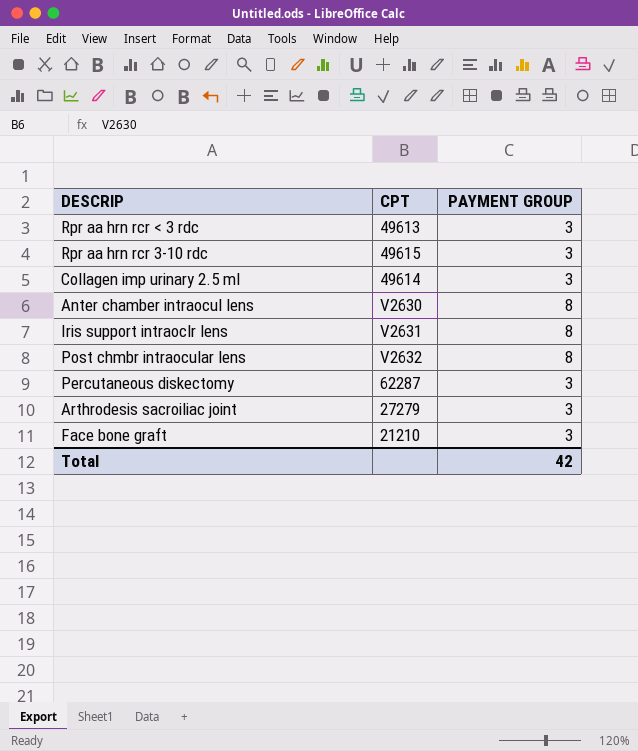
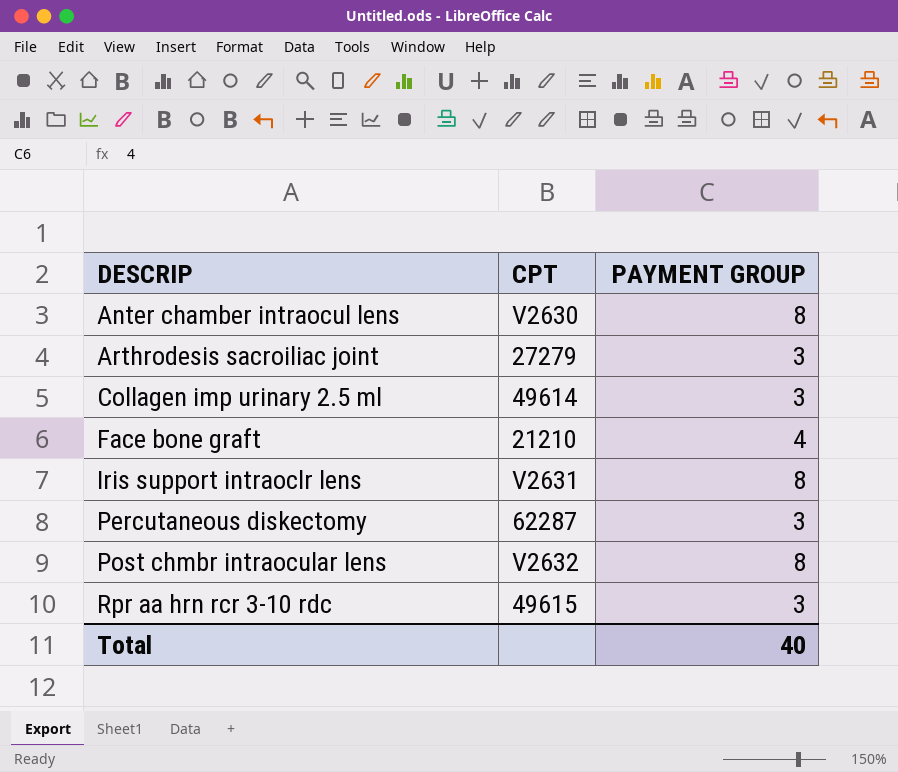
row order: none -> DESCRIP ascending
row Rpr aa hrn rcr < 3 rdc: 49613 | 3 -> none
Face bone graft | PAYMENT GROUP: 3 -> 4
Total | PAYMENT GROUP: 42 -> 40

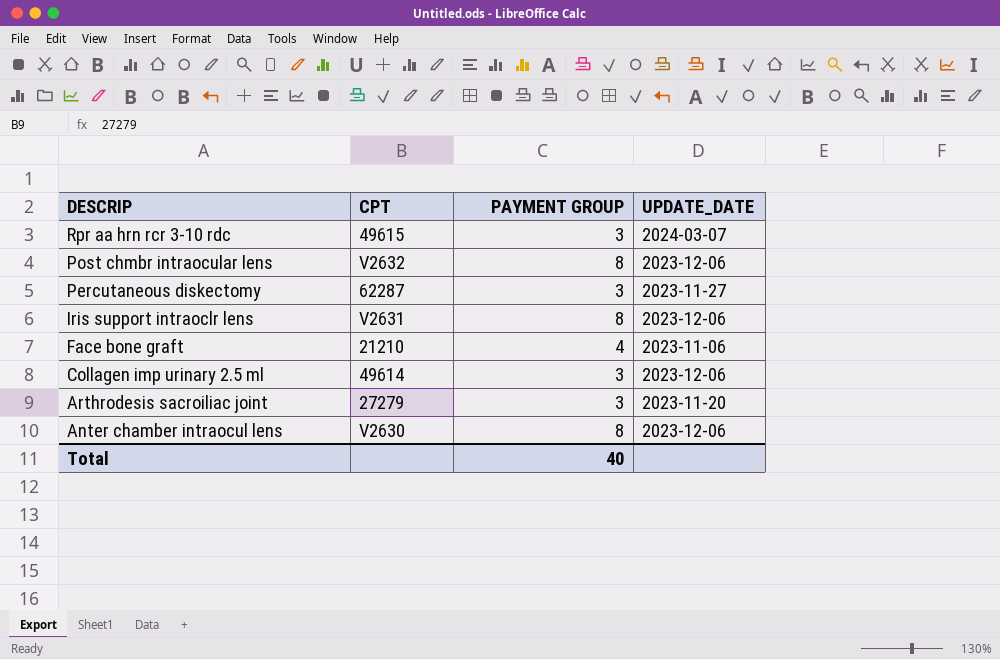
row order: DESCRIP ascending -> DESCRIP descending
column UPDATE_DATE | position: none -> 4

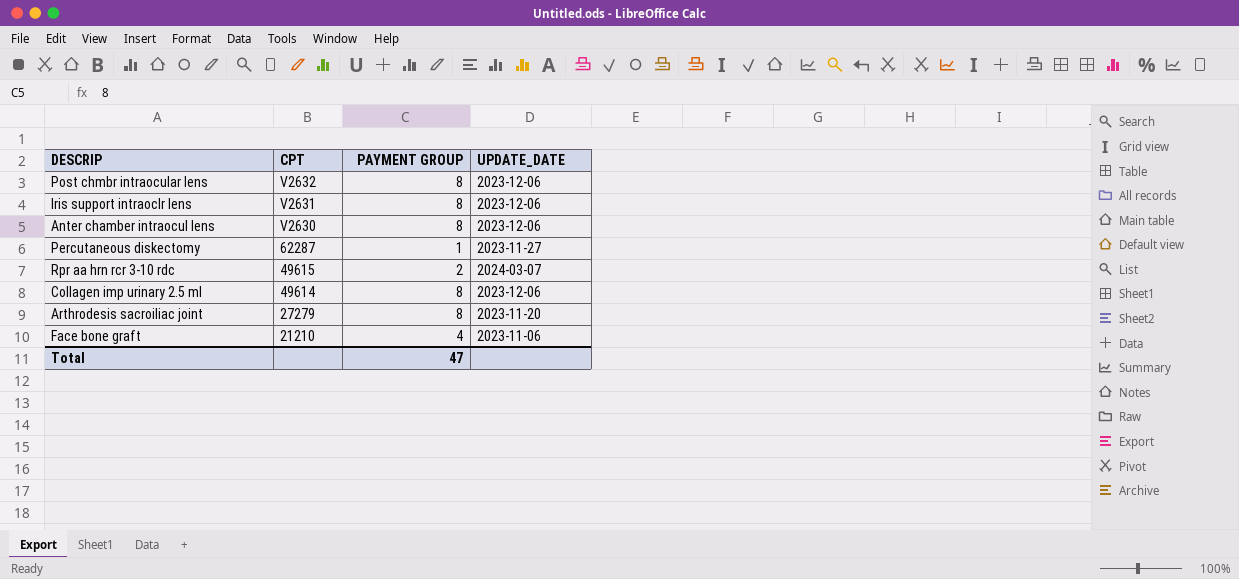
row order: DESCRIP descending -> CPT descending
Percutaneous diskectomy | PAYMENT GROUP: 3 -> 1
Rpr aa hrn rcr 3-10 rdc | PAYMENT GROUP: 3 -> 2
Collagen imp urinary 2.5 ml | PAYMENT GROUP: 3 -> 8
Arthrodesis sacroiliac joint | PAYMENT GROUP: 3 -> 8
Total | PAYMENT GROUP: 40 -> 47

